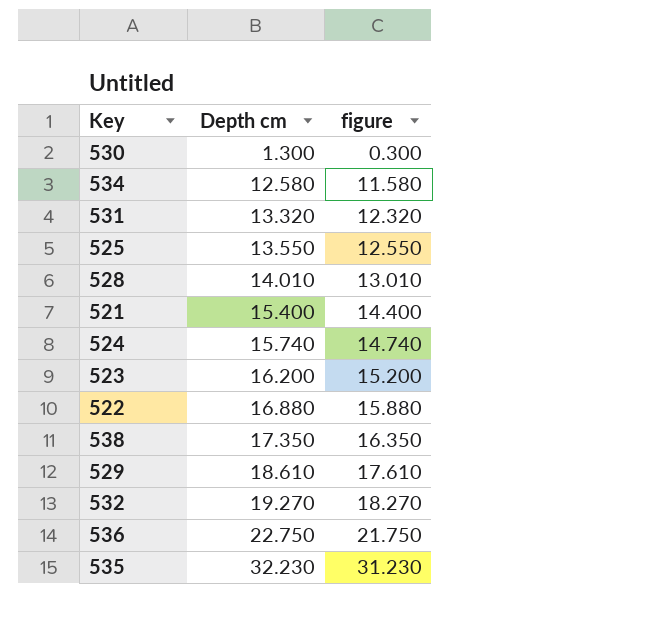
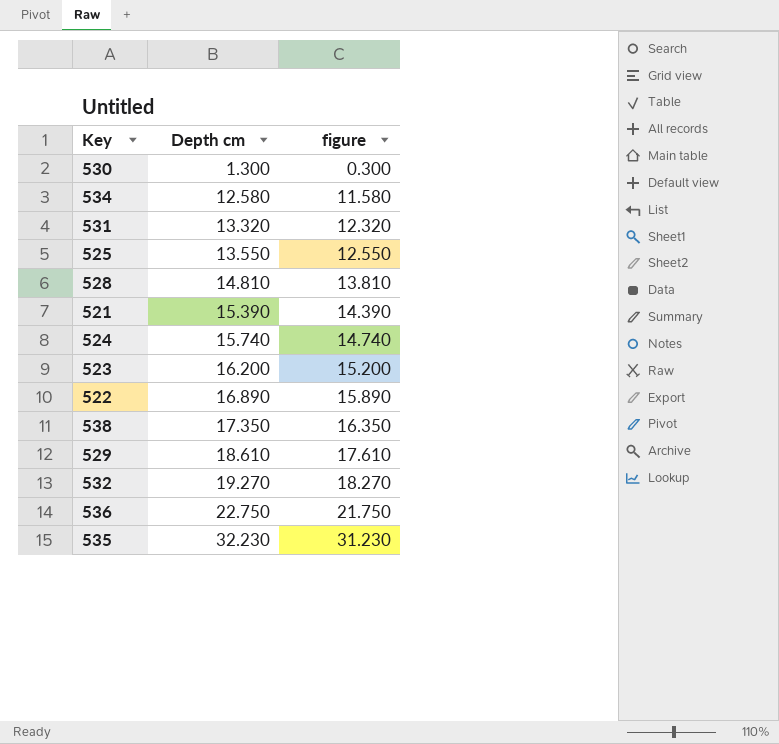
528 | Depth cm: 14.010 -> 14.810
528 | figure: 13.010 -> 13.810
521 | Depth cm: 15.400 -> 15.390
521 | figure: 14.400 -> 14.390
522 | Depth cm: 16.880 -> 16.890
522 | figure: 15.880 -> 15.890

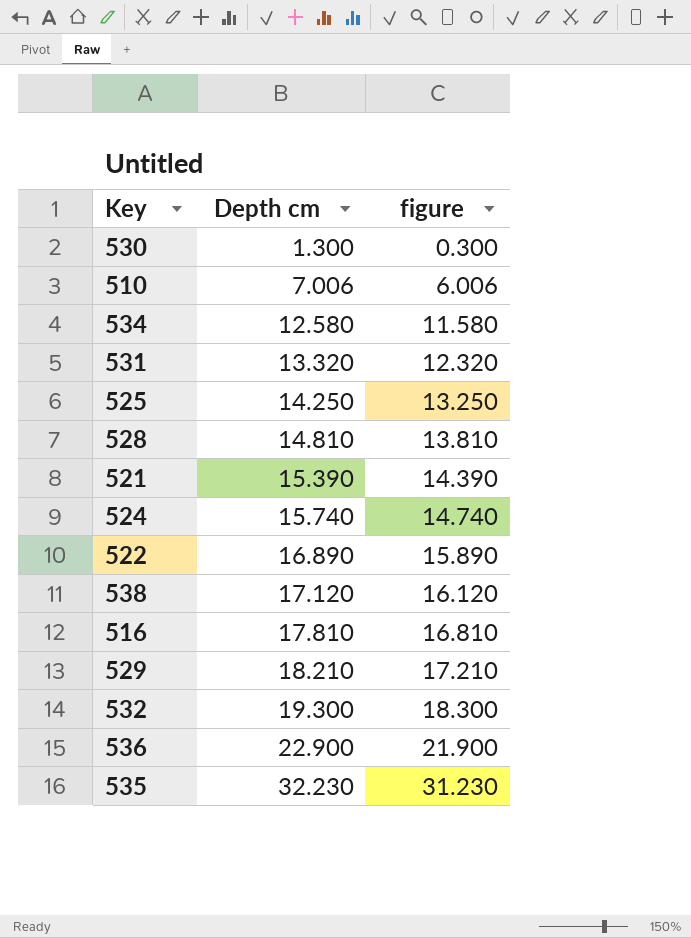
row 523: 16.200 | 15.200 -> none
row 510: none -> 7.006 | 6.006
525 | Depth cm: 13.550 -> 14.250
525 | figure: 12.550 -> 13.250
538 | Depth cm: 17.350 -> 17.120
538 | figure: 16.350 -> 16.120
row 516: none -> 17.810 | 16.810
529 | Depth cm: 18.610 -> 18.210
529 | figure: 17.610 -> 17.210
532 | Depth cm: 19.270 -> 19.300
532 | figure: 18.270 -> 18.300
536 | Depth cm: 22.750 -> 22.900
536 | figure: 21.750 -> 21.900

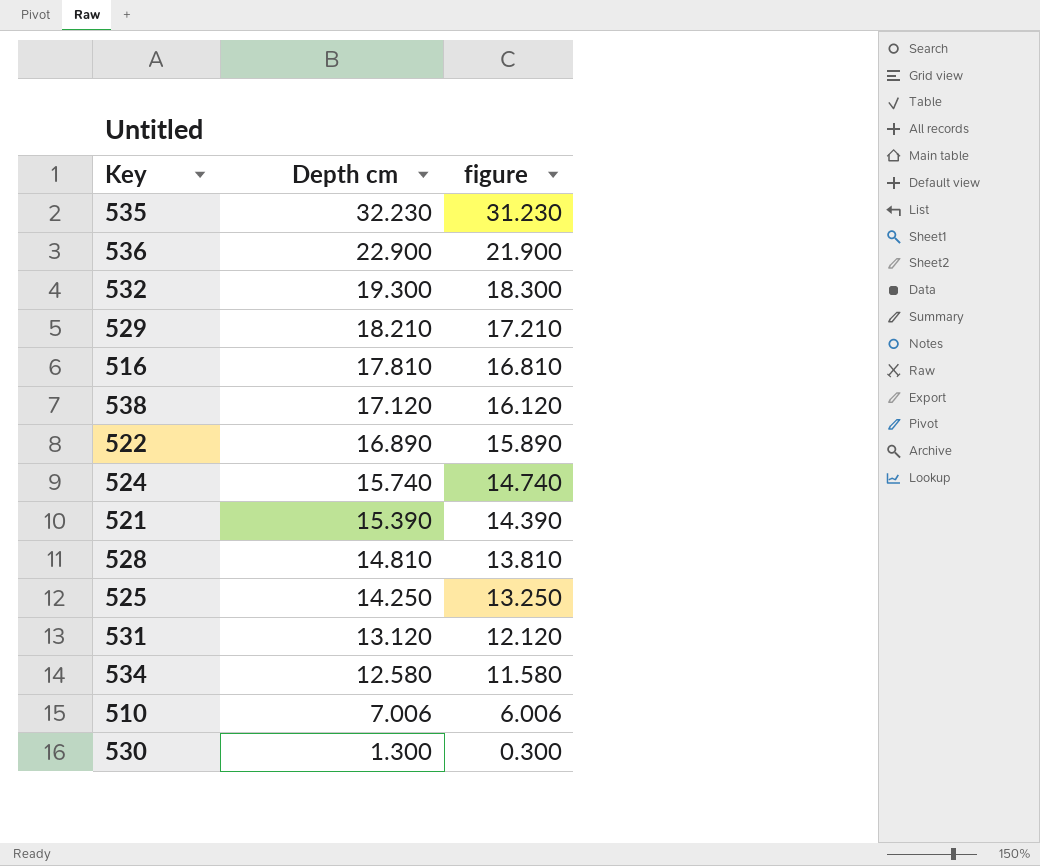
row order: Depth cm ascending -> Depth cm descending
531 | Depth cm: 13.320 -> 13.120
531 | figure: 12.320 -> 12.120

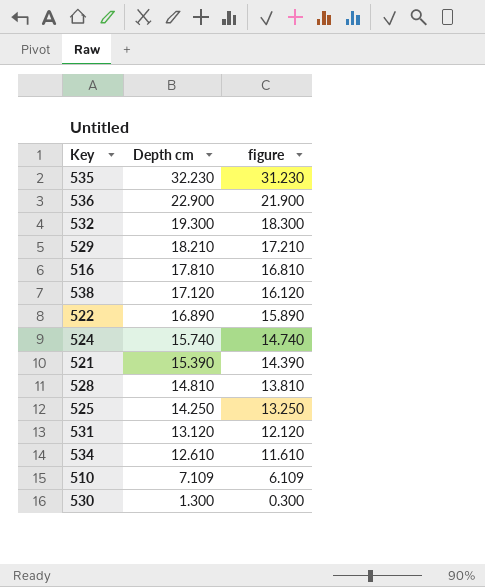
534 | Depth cm: 12.580 -> 12.610
534 | figure: 11.580 -> 11.610
510 | Depth cm: 7.006 -> 7.109
510 | figure: 6.006 -> 6.109

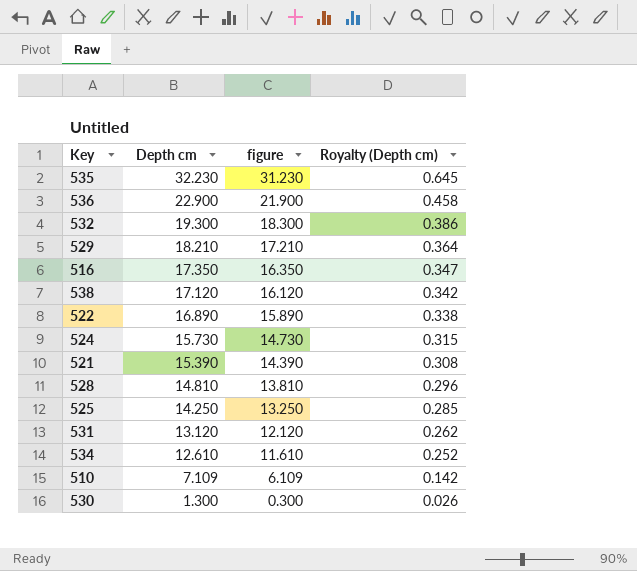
column Royalty (Depth cm) | formula: none -> [Depth cm] * 0.02
516 | Depth cm: 17.810 -> 17.350
516 | figure: 16.810 -> 16.350
524 | Depth cm: 15.740 -> 15.730
524 | figure: 14.740 -> 14.730

